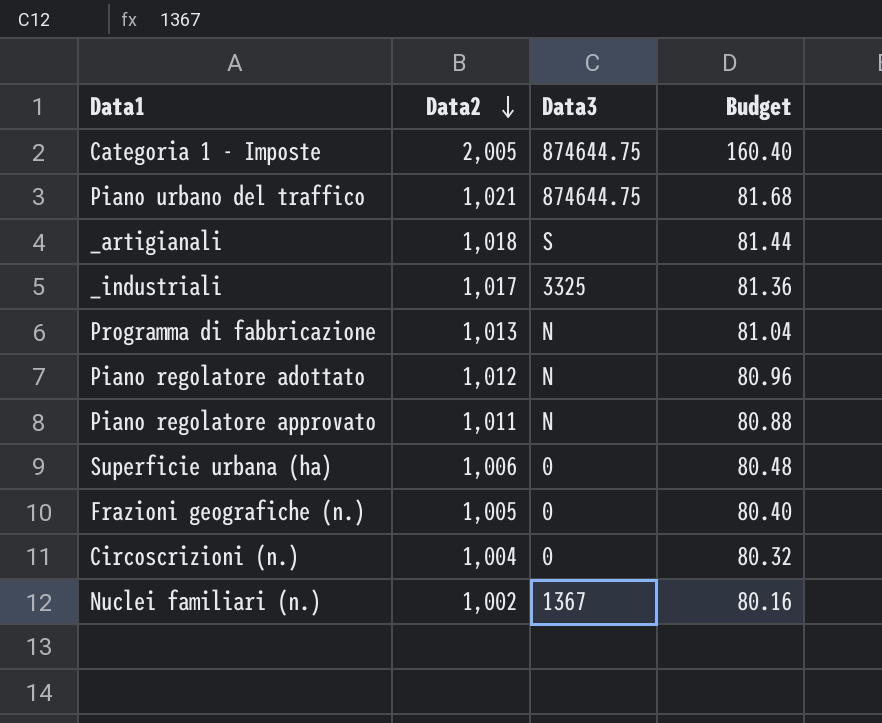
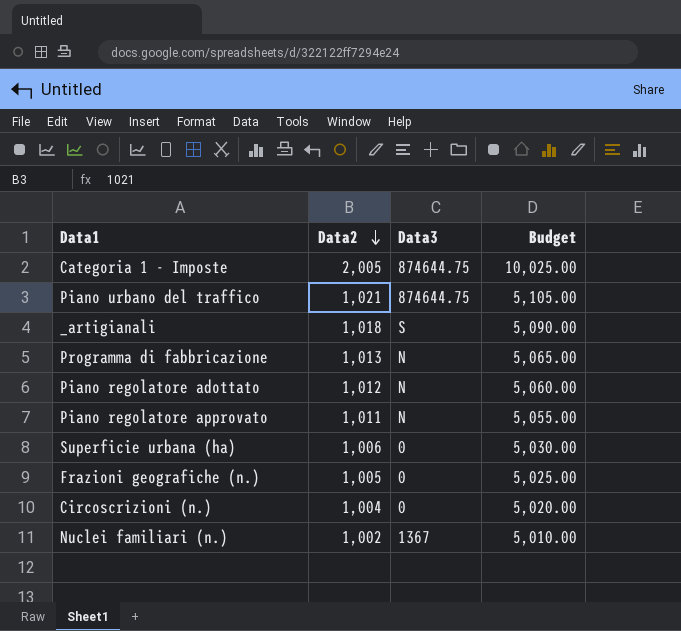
column Budget | formula: [Data2] * 0.08 -> [Data2] * 5
row _industriali: 1,017 | 3325 | 81.36 -> none

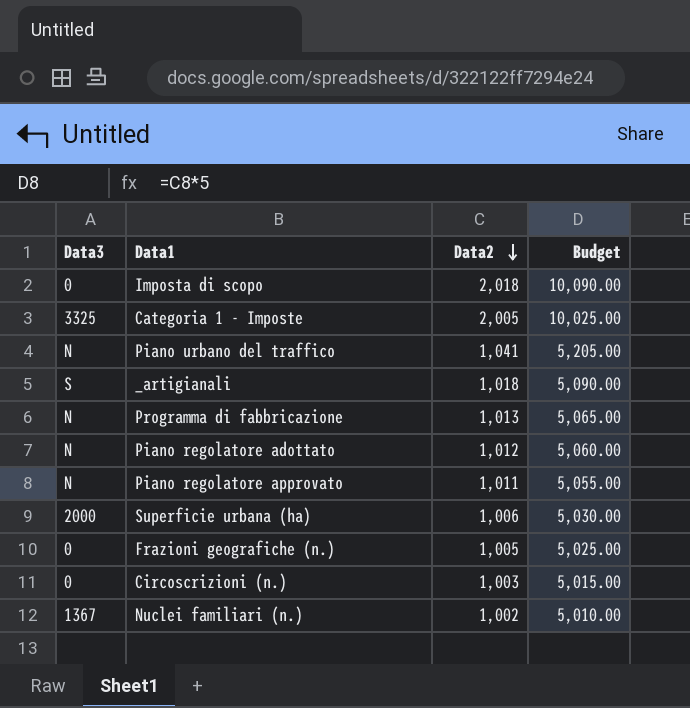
column Data3 | position: 3 -> 1
row Imposta di scopo: none -> 0 | 2,018 | 10,090.00
Categoria 1 - Imposte | Data3: 874644.75 -> 3325
Piano urbano del traffico | Data3: 874644.75 -> N
Piano urbano del traffico | Data2: 1,021 -> 1,041
Piano urbano del traffico | Budget: 5,105.00 -> 5,205.00
Superficie urbana (ha) | Data3: 0 -> 2000
Circoscrizioni (n.) | Data2: 1,004 -> 1,003
Circoscrizioni (n.) | Budget: 5,020.00 -> 5,015.00

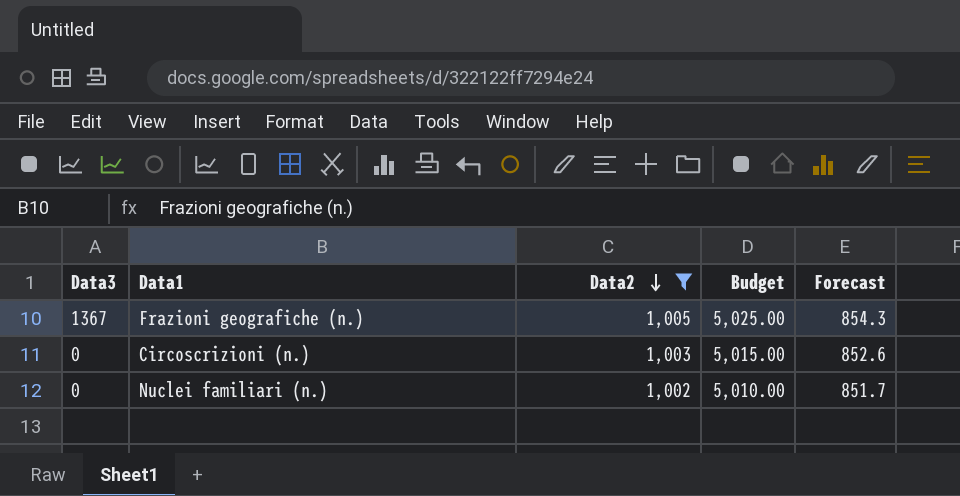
filter: none -> Data2 <= 1,005
column Forecast | formula: none -> [Data2] * 0.85
Frazioni geografiche (n.) | Data3: 0 -> 1367
Nuclei familiari (n.) | Data3: 1367 -> 0

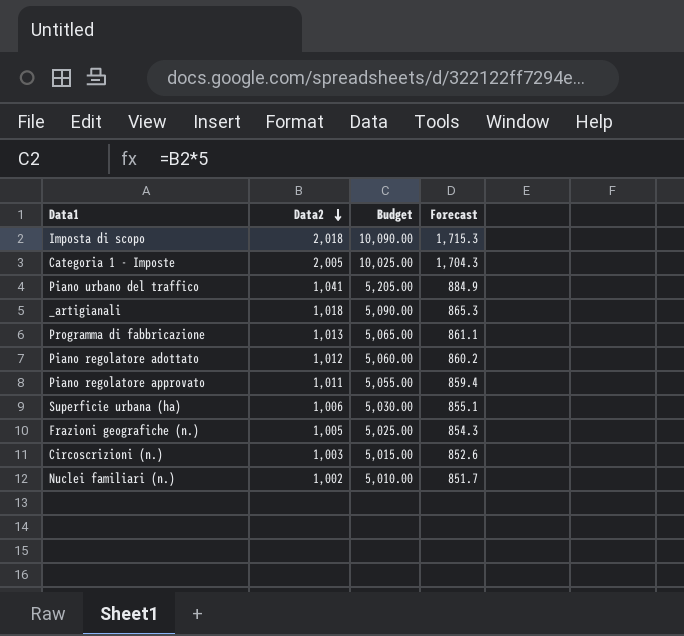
filter: Data2 <= 1,005 -> none
column Data3 | position: 1 -> none

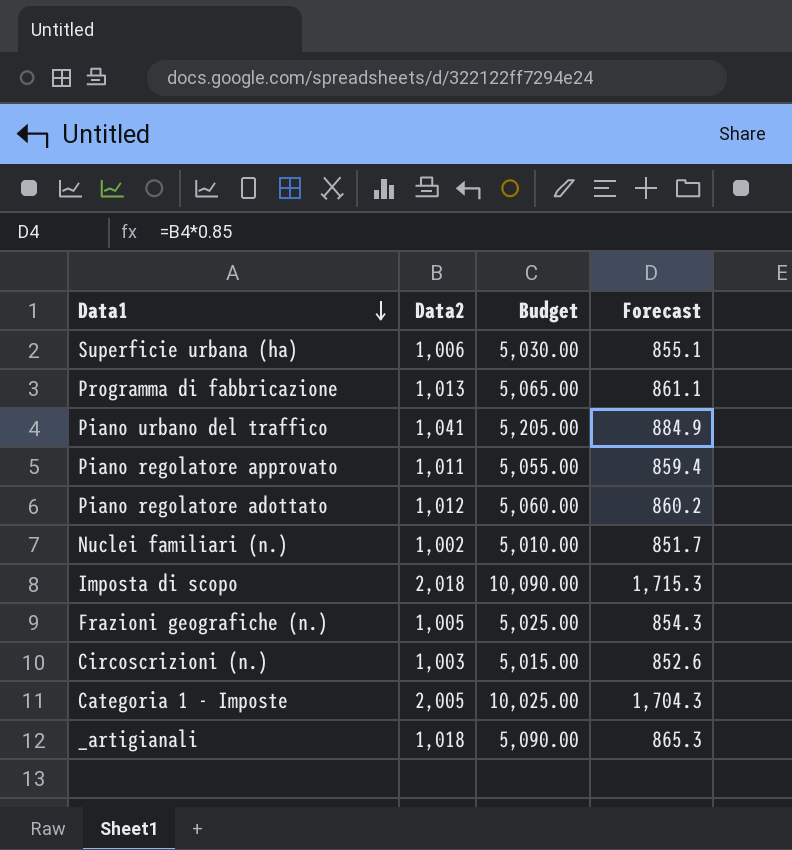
row order: Data2 descending -> Data1 descending

